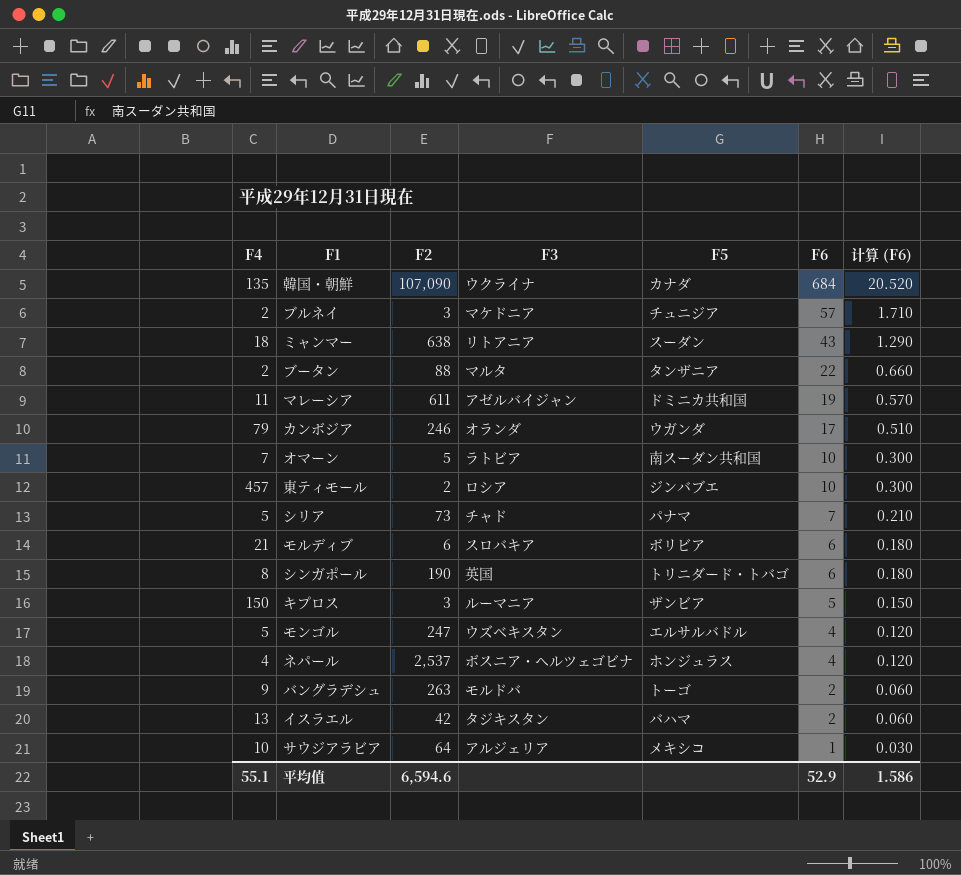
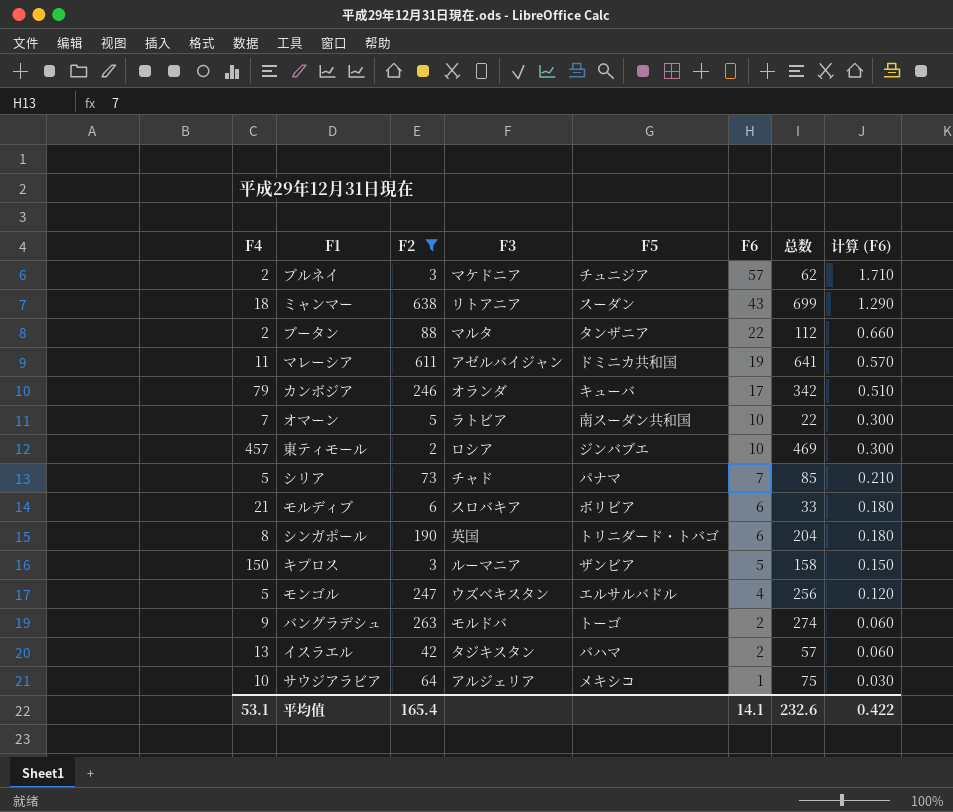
filter: none -> F2 <= 638
column 总数 | formula: none -> [F4] + [F2] + [F6]
カンボジア | F5: ウガンダ -> キューバ
平均值 | F4: 55.1 -> 53.1
平均值 | F2: 6,594.6 -> 165.4
平均值 | F6: 52.9 -> 14.1
平均值 | 计算 (F6): 1.586 -> 0.422

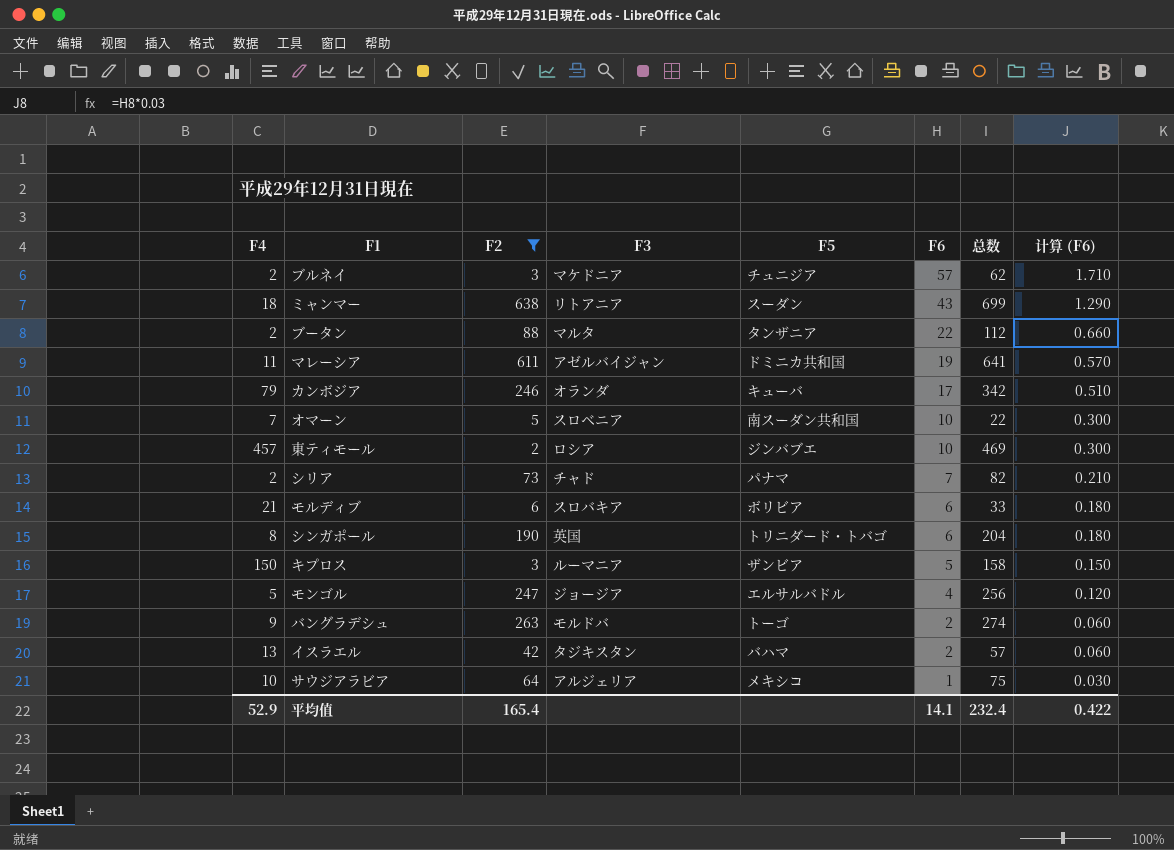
オマーン | F3: ラトビア -> スロベニア
シリア | F4: 5 -> 2
シリア | 总数: 85 -> 82
モンゴル | F3: ウズベキスタン -> ジョージア
平均值 | F4: 53.1 -> 52.9
平均值 | 总数: 232.6 -> 232.4

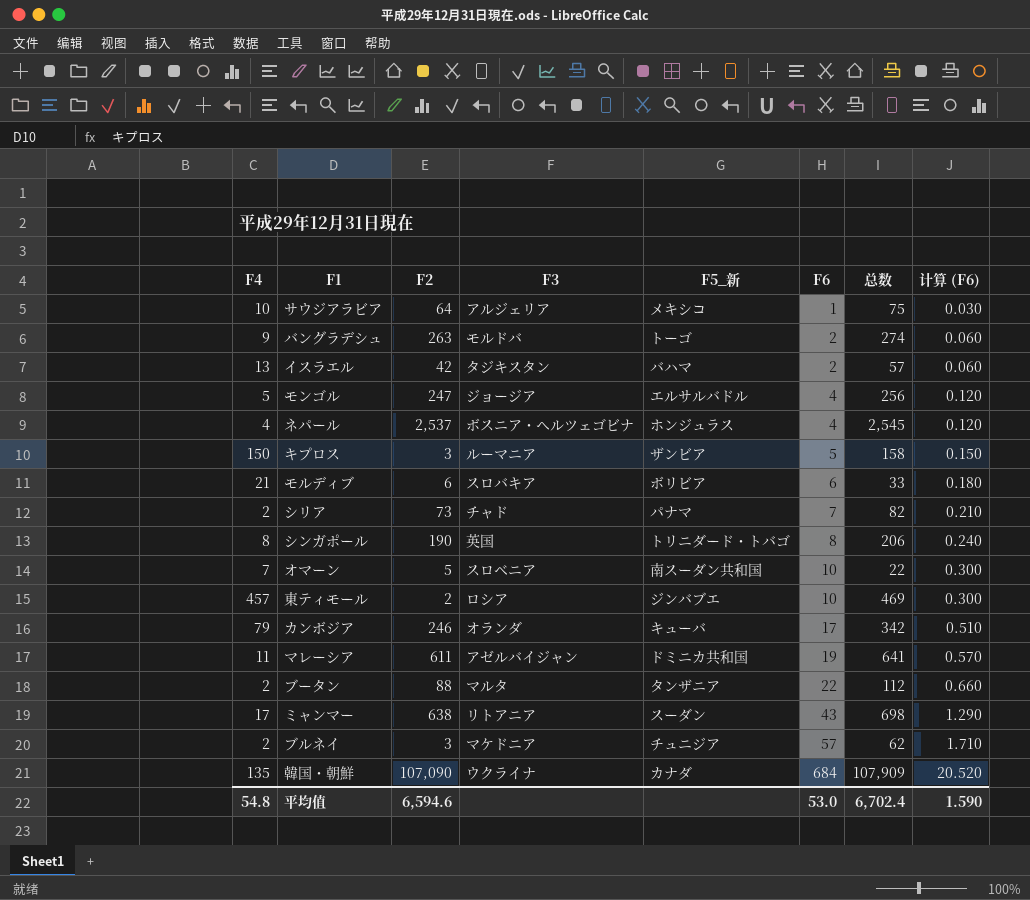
filter: F2 <= 638 -> none
row order: F6 descending -> F6 ascending
column name: F5 -> F5_新
シンガポール | F6: 6 -> 8
シンガポール | 总数: 204 -> 206
シンガポール | 计算 (F6): 0.180 -> 0.240
ミャンマー | F4: 18 -> 17
ミャンマー | 总数: 699 -> 698
平均值 | F4: 52.9 -> 54.8
平均值 | F2: 165.4 -> 6,594.6
平均值 | F6: 14.1 -> 53.0
平均值 | 总数: 232.4 -> 6,702.4
平均值 | 计算 (F6): 0.422 -> 1.590

